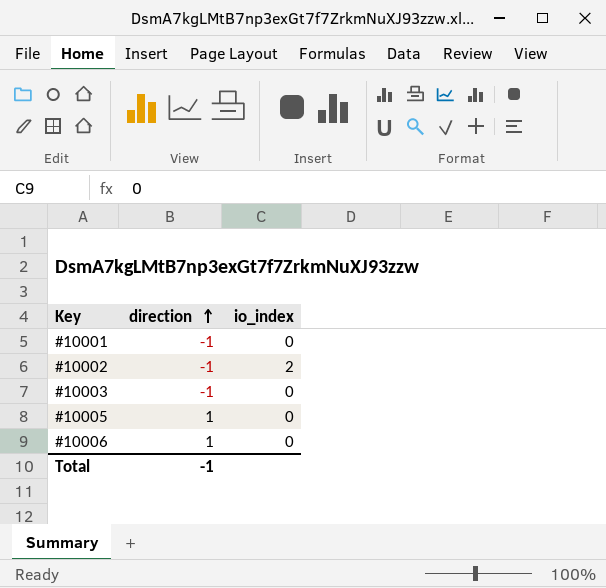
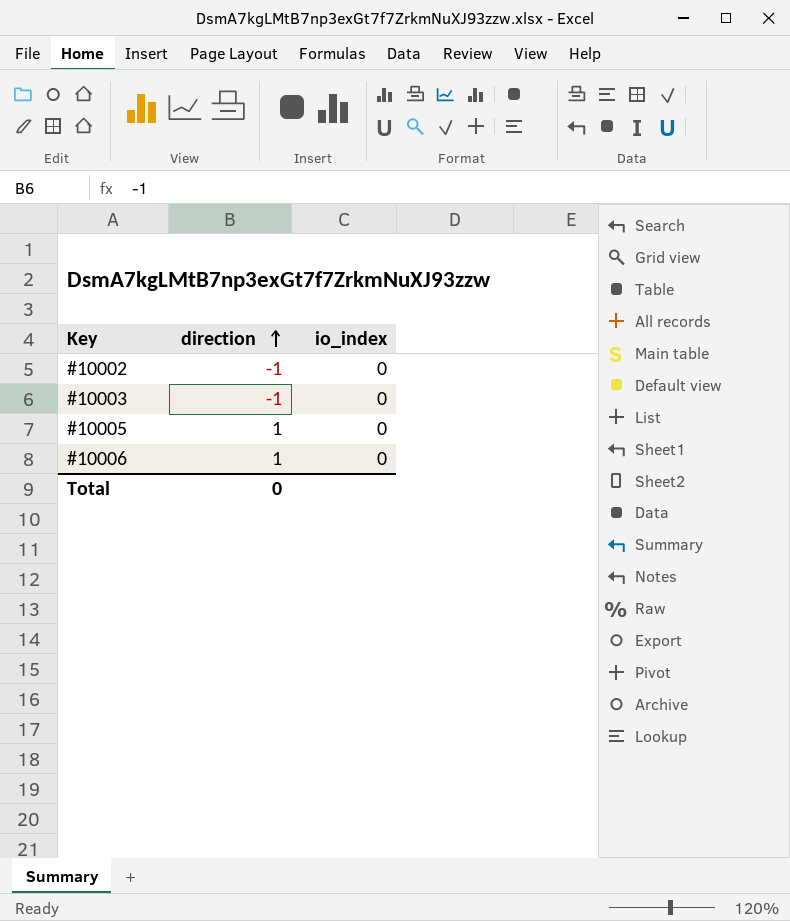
row #10001: -1 | 0 -> none
#10002 | io_index: 2 -> 0
Total | direction: -1 -> 0

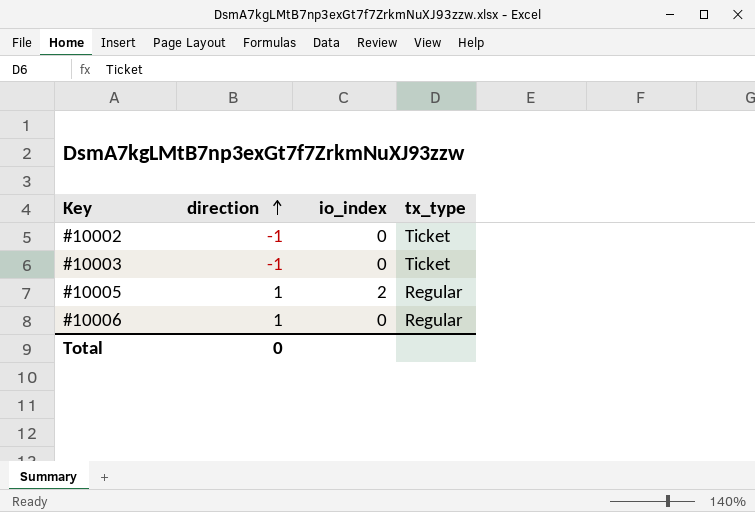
column tx_type | position: none -> 4
#10005 | io_index: 0 -> 2

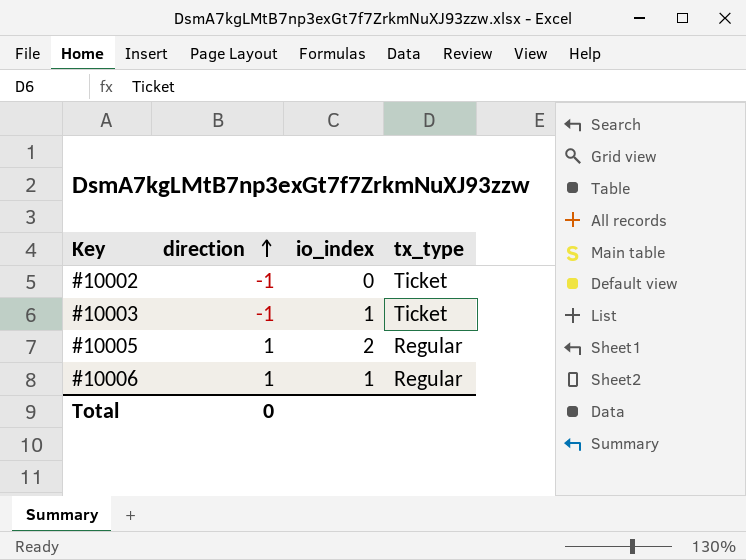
#10003 | io_index: 0 -> 1
#10006 | io_index: 0 -> 1

